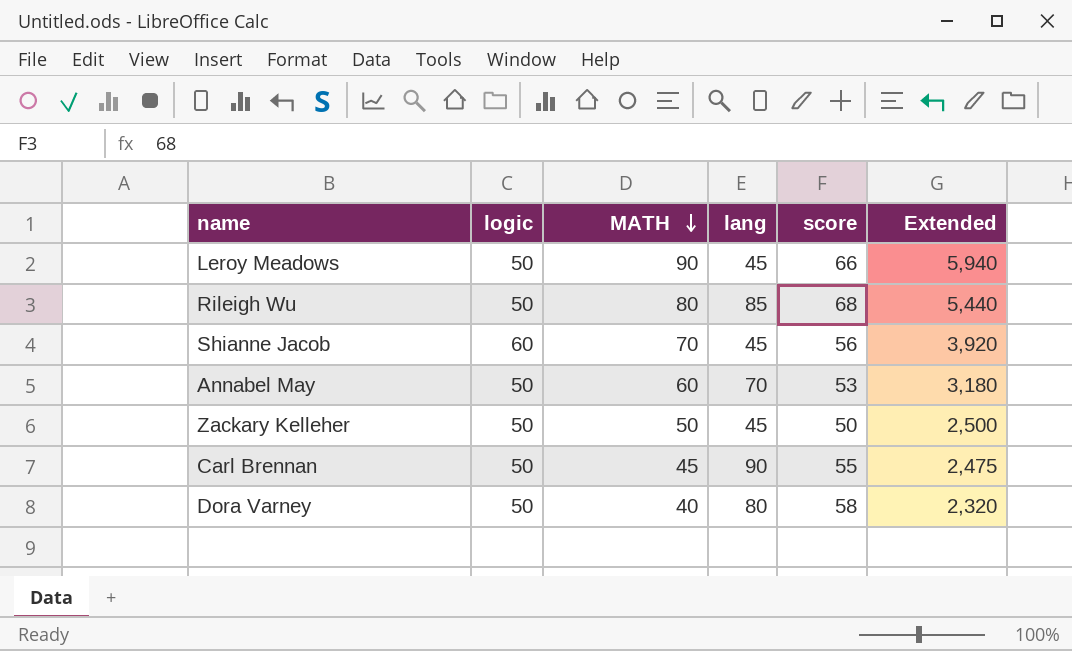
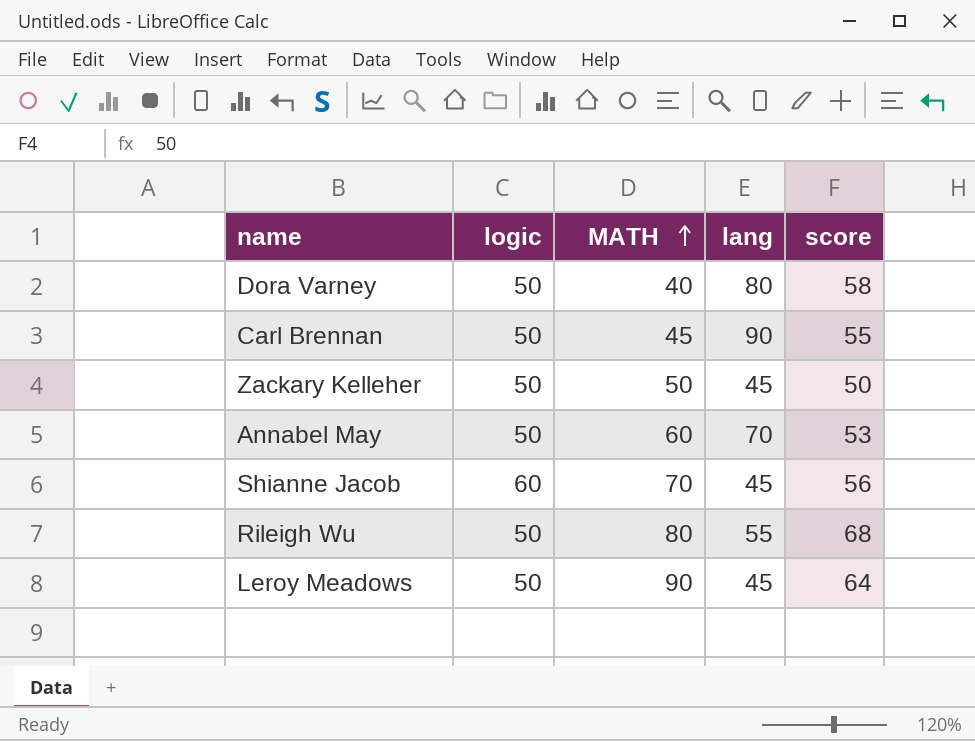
row order: MATH descending -> MATH ascending
column Extended | formula: [MATH] * [score] -> none
Rileigh Wu | lang: 85 -> 55
Leroy Meadows | score: 66 -> 64

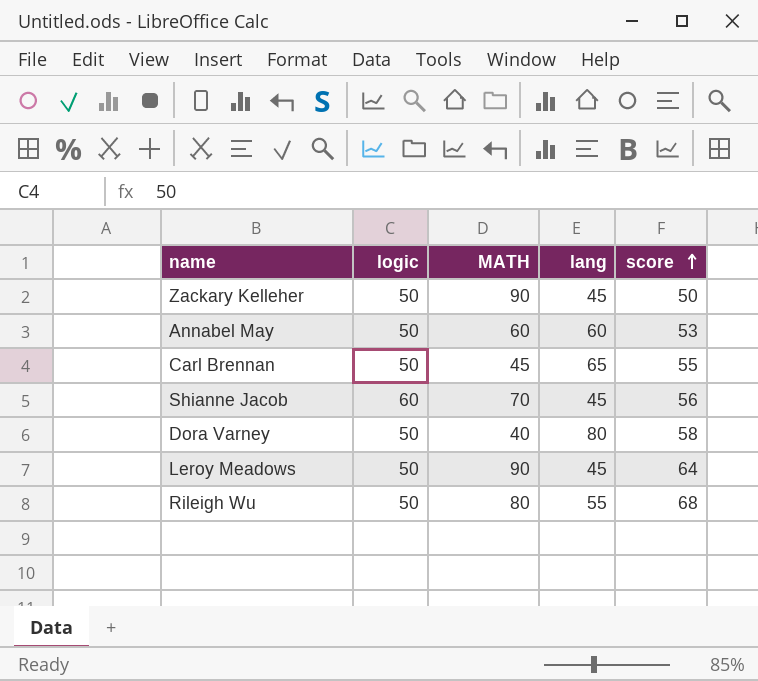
row order: MATH ascending -> score ascending
Zackary Kelleher | MATH: 50 -> 90
Annabel May | lang: 70 -> 60
Carl Brennan | lang: 90 -> 65

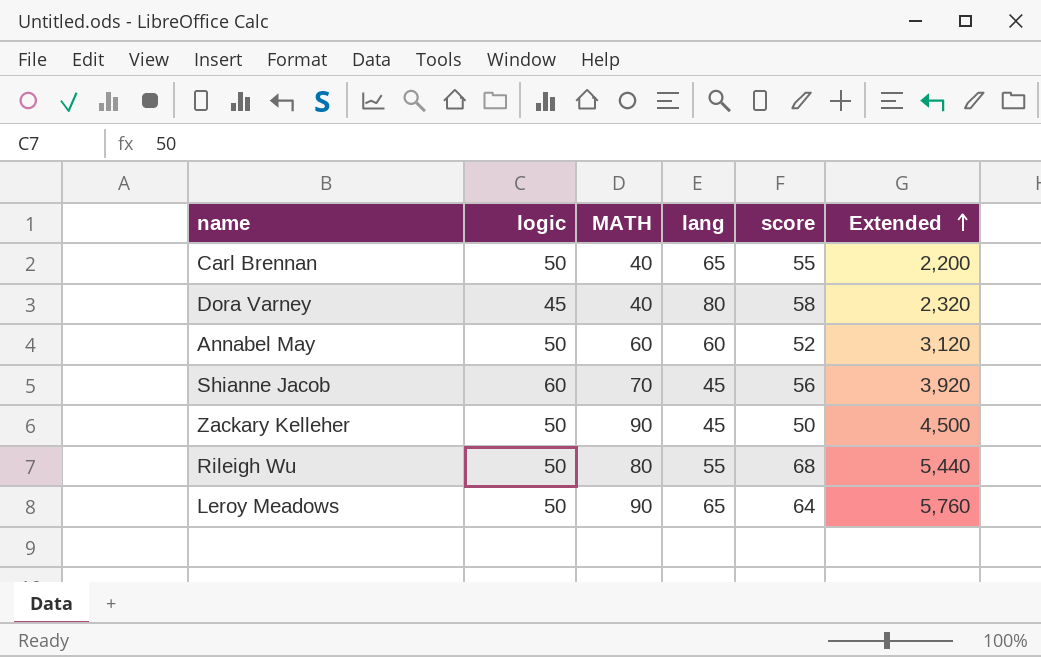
row order: score ascending -> Extended ascending
column Extended | formula: none -> [MATH] * [score]
Carl Brennan | MATH: 45 -> 40
Dora Varney | logic: 50 -> 45
Annabel May | score: 53 -> 52
Leroy Meadows | lang: 45 -> 65

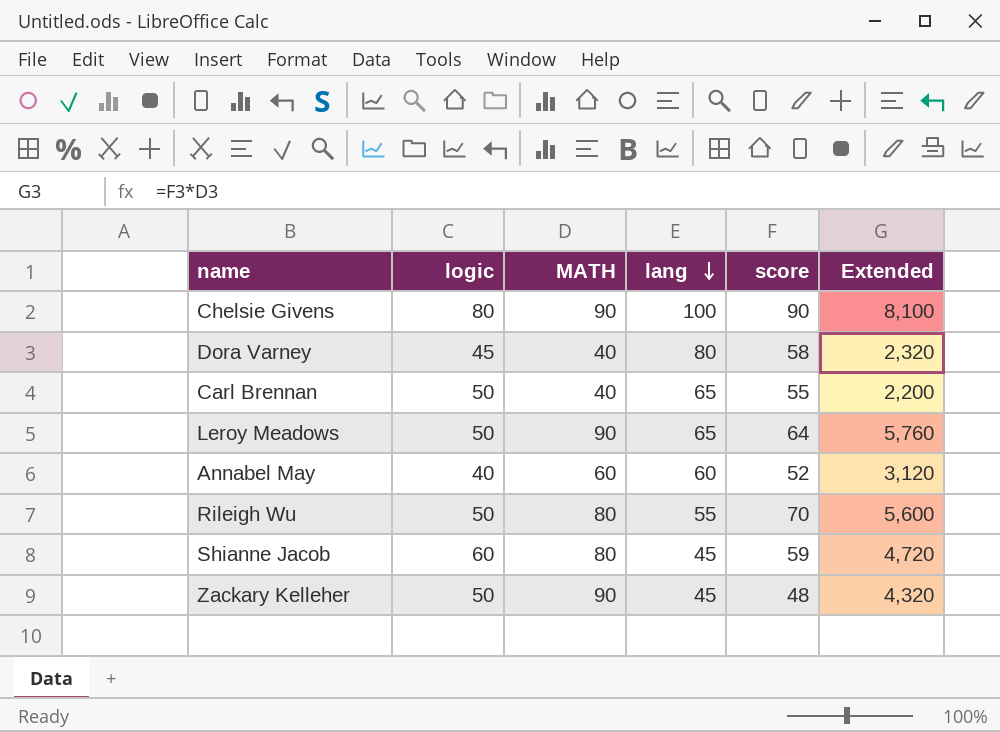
row order: Extended ascending -> lang descending
row Chelsie Givens: none -> 80 | 90 | 100 | 90 | 8,100
Annabel May | logic: 50 -> 40
Rileigh Wu | score: 68 -> 70
Rileigh Wu | Extended: 5,440 -> 5,600
Shianne Jacob | MATH: 70 -> 80
Shianne Jacob | score: 56 -> 59
Shianne Jacob | Extended: 3,920 -> 4,720
Zackary Kelleher | score: 50 -> 48
Zackary Kelleher | Extended: 4,500 -> 4,320

